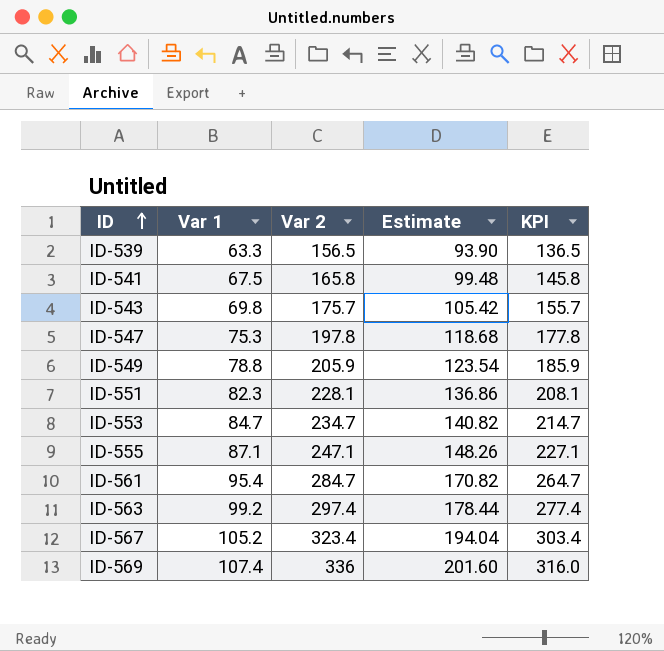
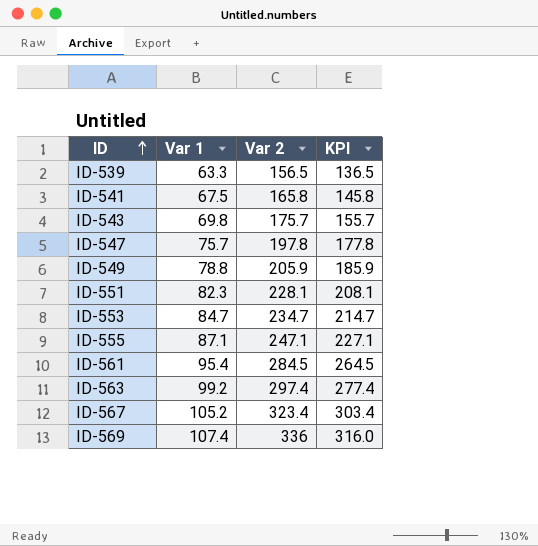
column Estimate | formula: [Var 2] * 0.6 -> none
ID-547 | Var 1: 75.3 -> 75.7
ID-561 | Var 2: 284.7 -> 284.5
ID-561 | KPI: 264.7 -> 264.5

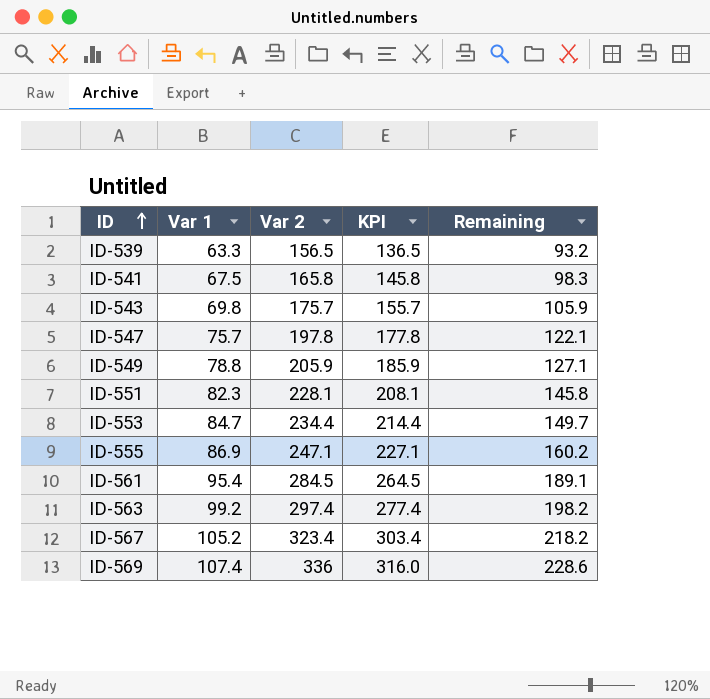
column Remaining | formula: none -> [Var 2] - [Var 1]
ID-553 | Var 2: 234.7 -> 234.4
ID-553 | KPI: 214.7 -> 214.4
ID-555 | Var 1: 87.1 -> 86.9

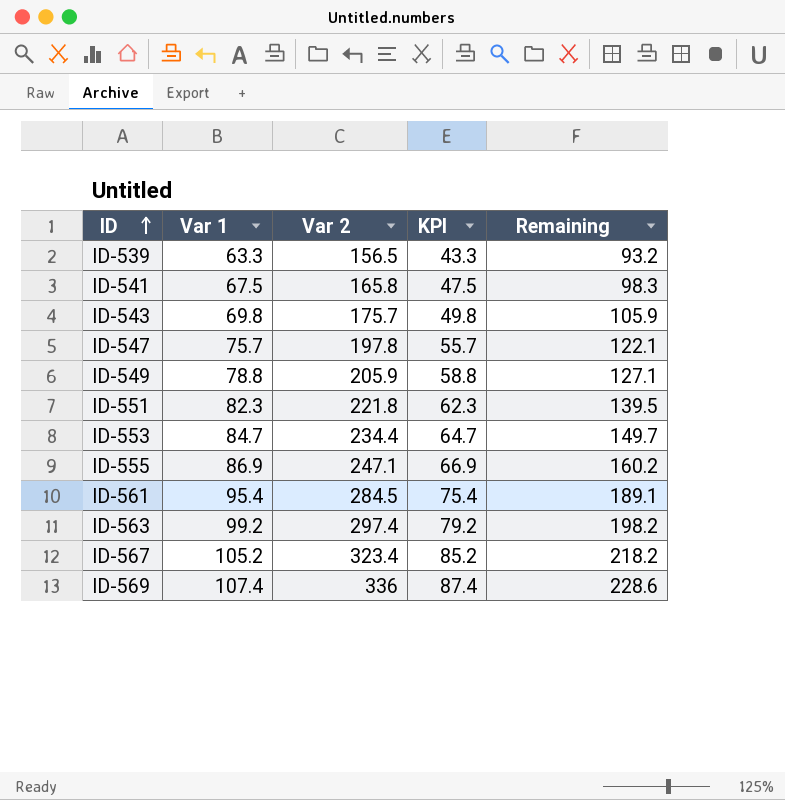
column KPI | formula: [Var 2] - 20 -> [Var 1] - 20
ID-551 | Var 2: 228.1 -> 221.8
ID-551 | Remaining: 145.8 -> 139.5

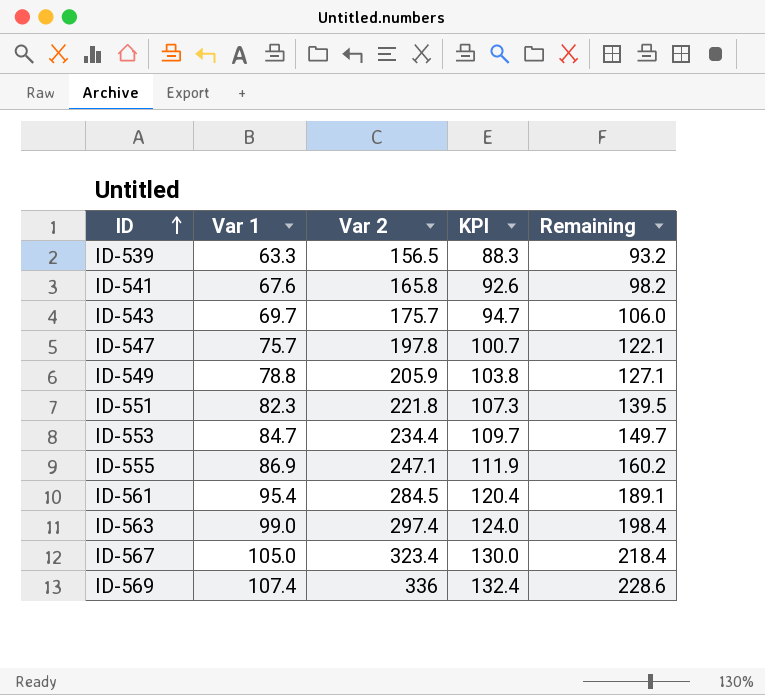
column KPI | formula: [Var 1] - 20 -> [Var 1] + 25
ID-541 | Var 1: 67.5 -> 67.6
ID-541 | Remaining: 98.3 -> 98.2
ID-543 | Var 1: 69.8 -> 69.7
ID-543 | Remaining: 105.9 -> 106.0
ID-563 | Var 1: 99.2 -> 99.0
ID-563 | Remaining: 198.2 -> 198.4
ID-567 | Var 1: 105.2 -> 105.0
ID-567 | Remaining: 218.2 -> 218.4

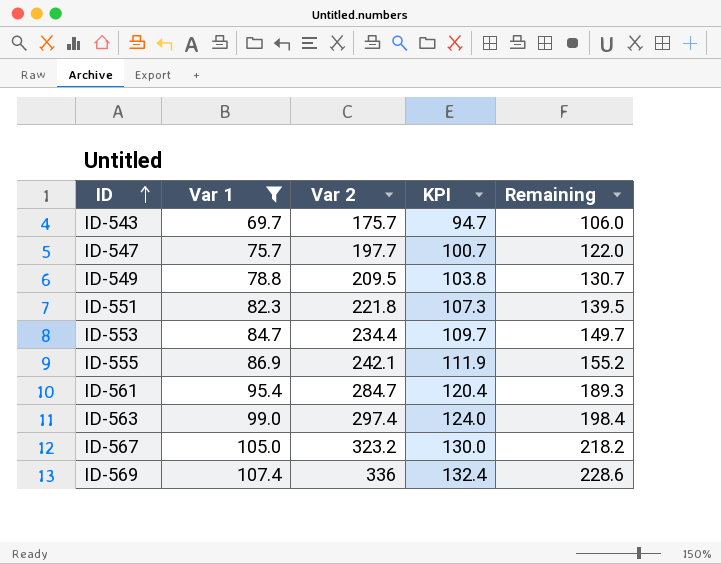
filter: none -> Var 1 >= 69.7
ID-547 | Var 2: 197.8 -> 197.7
ID-547 | Remaining: 122.1 -> 122.0
ID-549 | Var 2: 205.9 -> 209.5
ID-549 | Remaining: 127.1 -> 130.7
ID-555 | Var 2: 247.1 -> 242.1
ID-555 | Remaining: 160.2 -> 155.2
ID-561 | Var 2: 284.5 -> 284.7
ID-561 | Remaining: 189.1 -> 189.3
ID-567 | Var 2: 323.4 -> 323.2
ID-567 | Remaining: 218.4 -> 218.2

